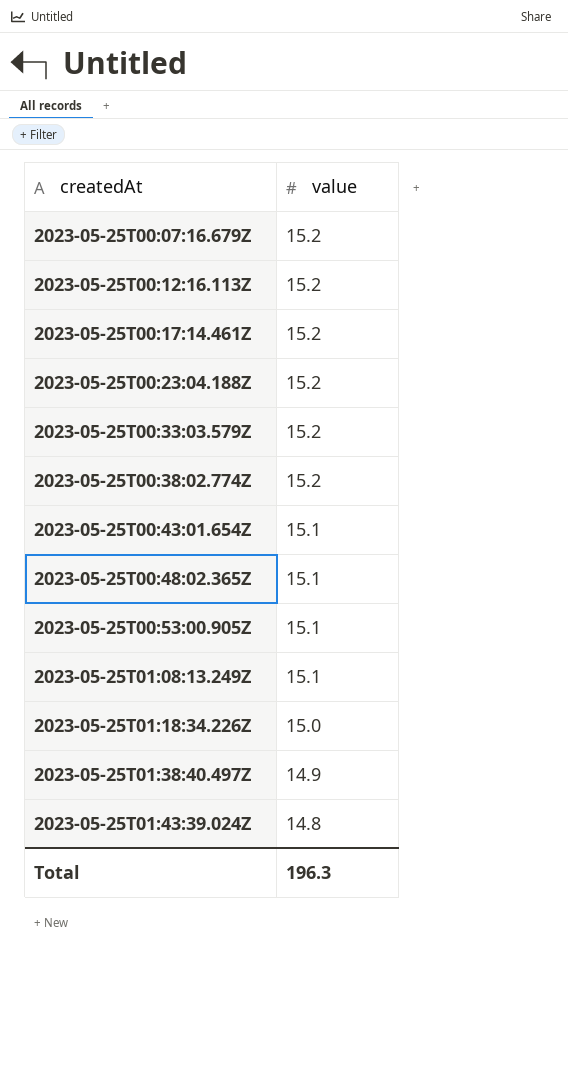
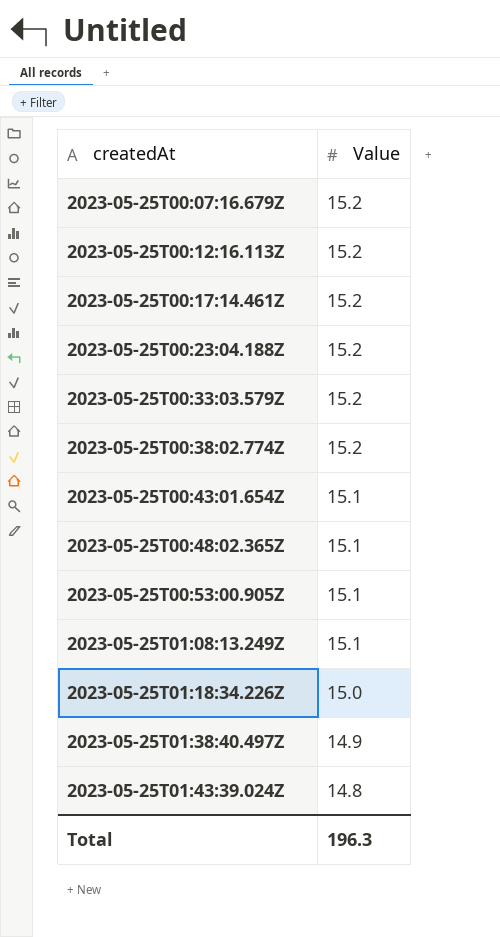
column name: value -> Value

